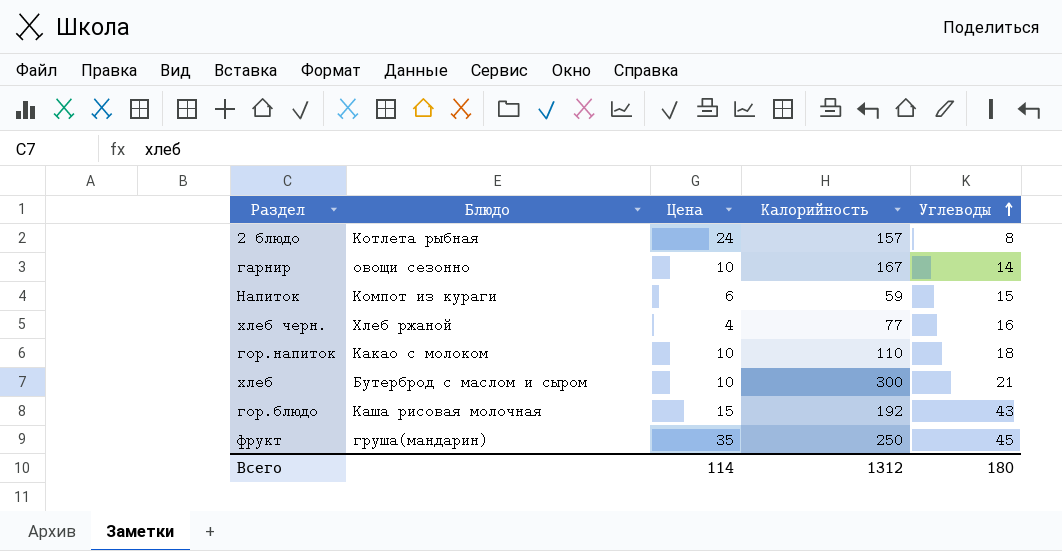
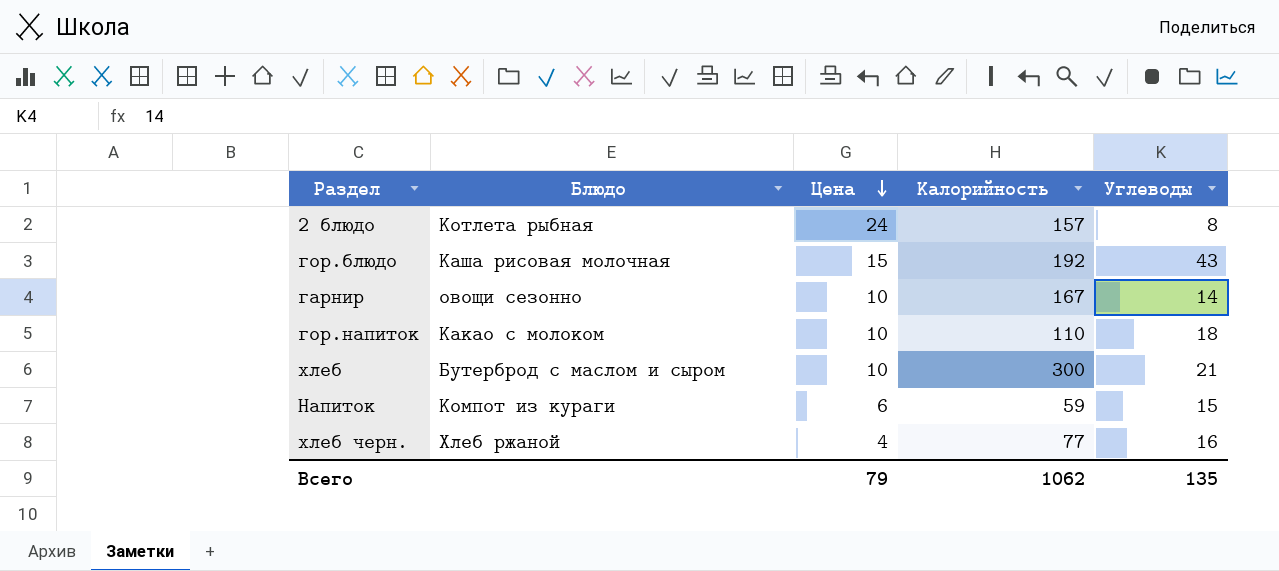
row order: Углеводы ascending -> Цена descending
row фрукт: груша(мандарин) | 35 | 250 | 45 -> none
Всего | Цена: 114 -> 79
Всего | Калорийность: 1312 -> 1062
Всего | Углеводы: 180 -> 135

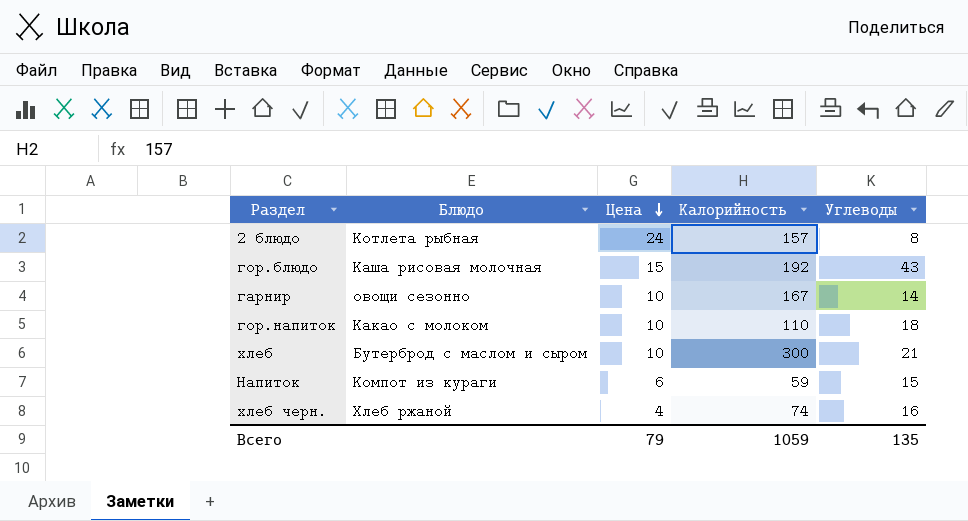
хлеб черн. | Калорийность: 77 -> 74
Всего | Калорийность: 1062 -> 1059

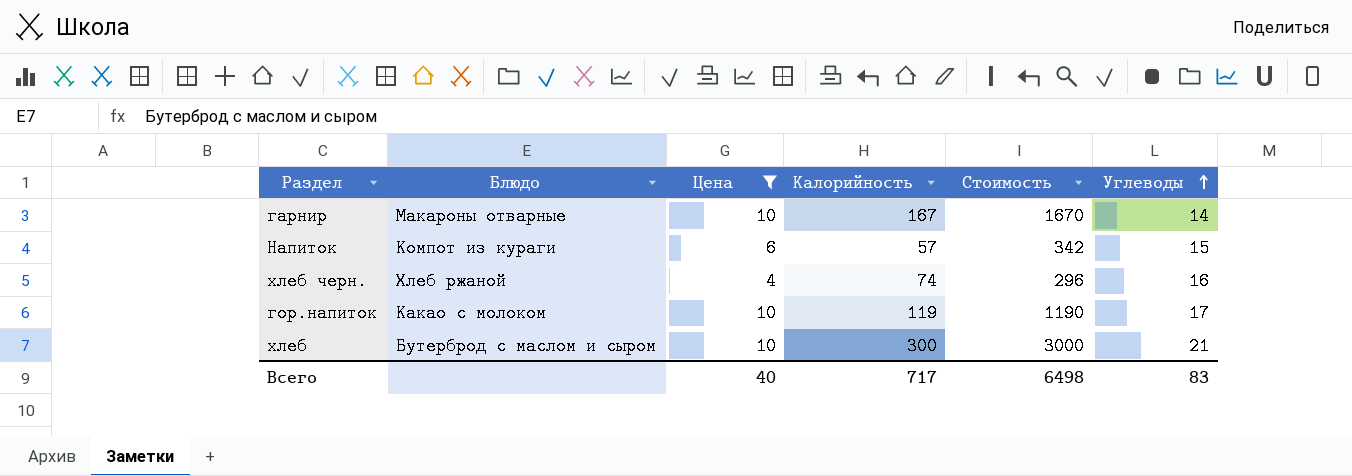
filter: none -> Цена <= 10
row order: Цена descending -> Углеводы ascending
column Стоимость | formula: none -> [Цена] * [Калорийность]
гарнир | Блюдо: овощи сезонно -> Макароны отварные
Напиток | Калорийность: 59 -> 57
гор.напиток | Калорийность: 110 -> 119
гор.напиток | Углеводы: 18 -> 17
Всего | Цена: 79 -> 40
Всего | Калорийность: 1059 -> 717
Всего | Углеводы: 135 -> 83

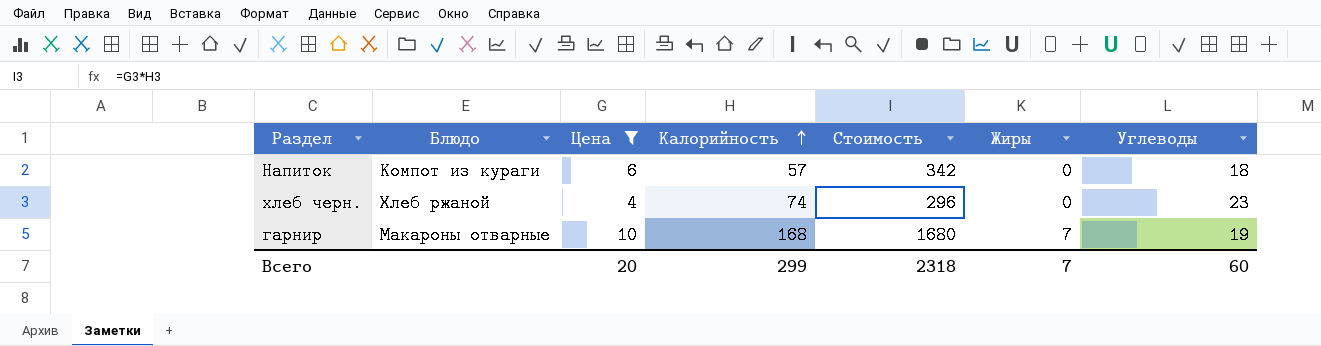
row order: Углеводы ascending -> Калорийность ascending
column Жиры | position: none -> 6
row гор.напиток: Какао с молоком | 10 | 119 | 1190 | 17 -> none
row хлеб: Бутерброд с маслом и сыром | 10 | 300 | 3000 | 21 -> none
Напиток | Углеводы: 15 -> 18
хлеб черн. | Углеводы: 16 -> 23
гарнир | Калорийность: 167 -> 168
гарнир | Стоимость: 1670 -> 1680
гарнир | Углеводы: 14 -> 19
Всего | Цена: 40 -> 20
Всего | Калорийность: 717 -> 299
Всего | Стоимость: 6498 -> 2318
Всего | Углеводы: 83 -> 60

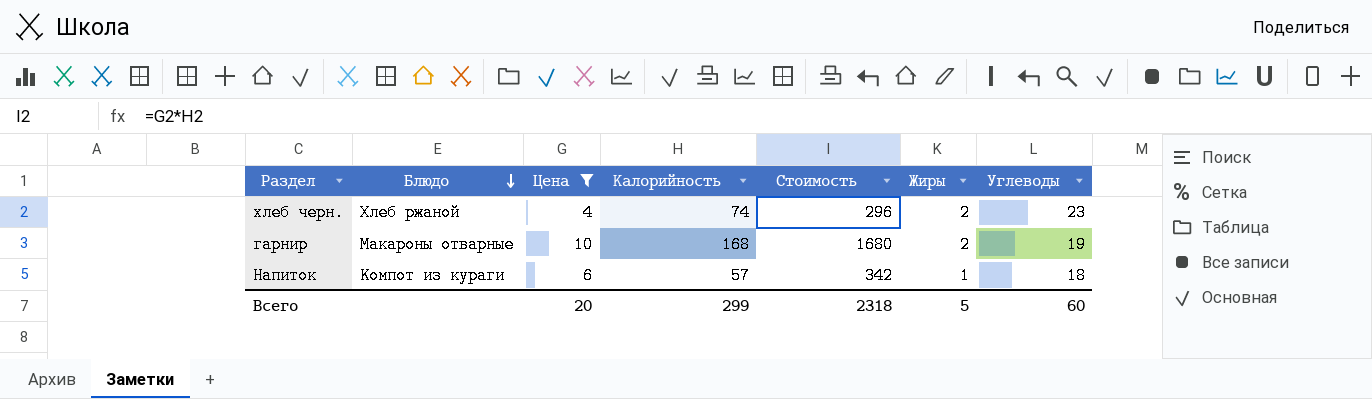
row order: Калорийность ascending -> Блюдо descending
хлеб черн. | Жиры: 0 -> 2
гарнир | Жиры: 7 -> 2
Напиток | Жиры: 0 -> 1
Всего | Жиры: 7 -> 5

